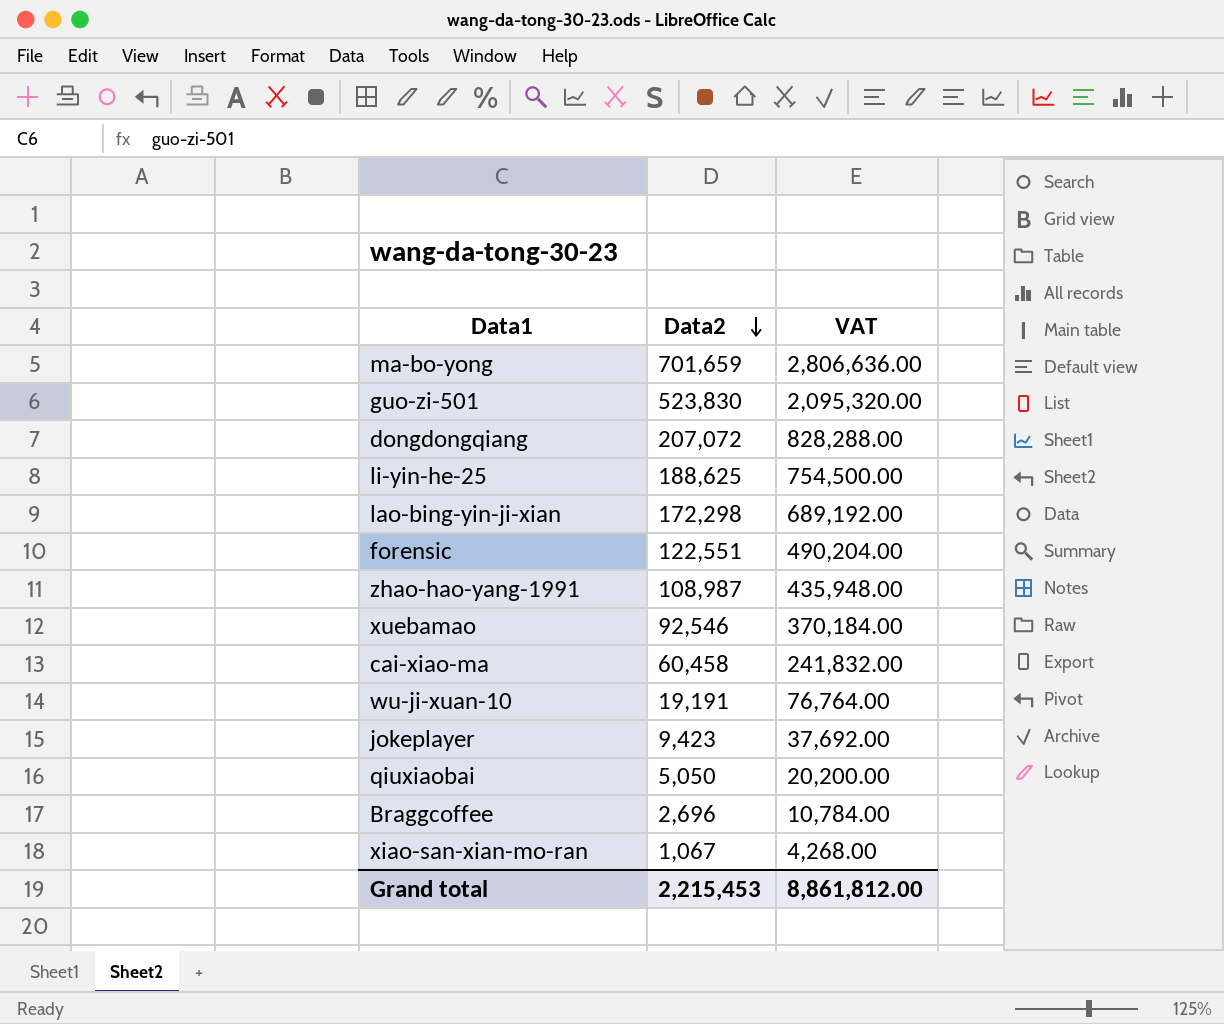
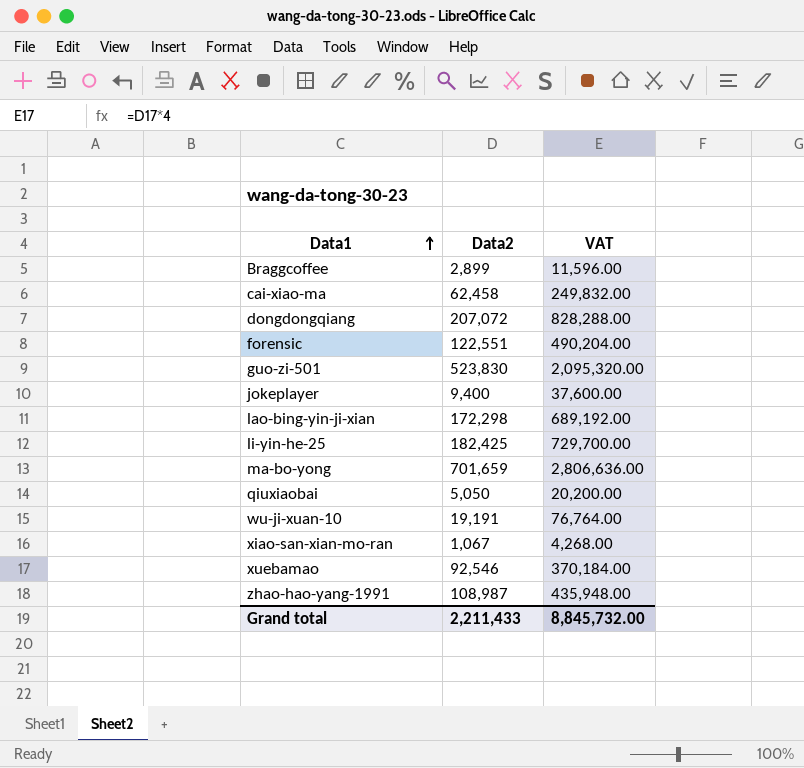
row order: Data2 descending -> Data1 ascending
Braggcoffee | Data2: 2,696 -> 2,899
Braggcoffee | VAT: 10,784.00 -> 11,596.00
cai-xiao-ma | Data2: 60,458 -> 62,458
cai-xiao-ma | VAT: 241,832.00 -> 249,832.00
jokeplayer | Data2: 9,423 -> 9,400
jokeplayer | VAT: 37,692.00 -> 37,600.00
li-yin-he-25 | Data2: 188,625 -> 182,425
li-yin-he-25 | VAT: 754,500.00 -> 729,700.00
Grand total | Data2: 2,215,453 -> 2,211,433
Grand total | VAT: 8,861,812.00 -> 8,845,732.00

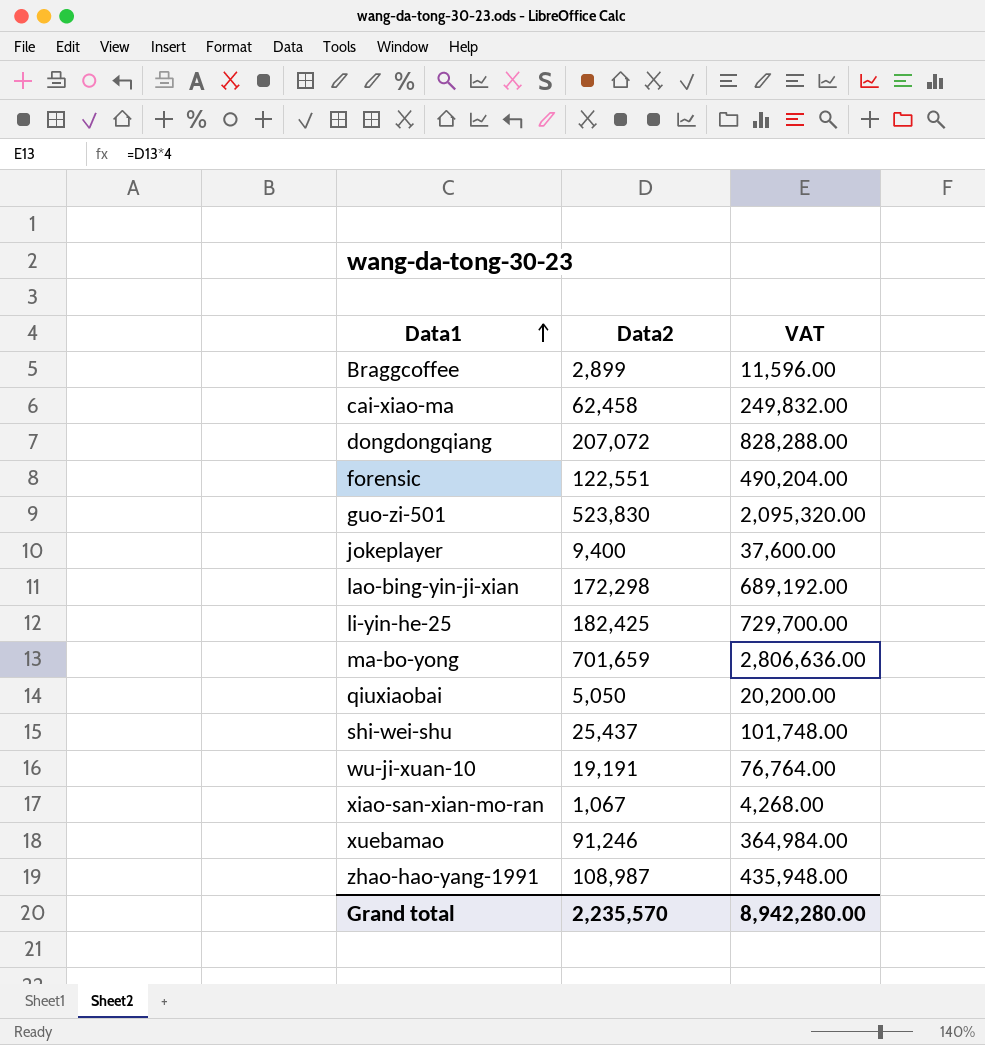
row shi-wei-shu: none -> 25,437 | 101,748.00
xuebamao | Data2: 92,546 -> 91,246
xuebamao | VAT: 370,184.00 -> 364,984.00
Grand total | Data2: 2,211,433 -> 2,235,570
Grand total | VAT: 8,845,732.00 -> 8,942,280.00

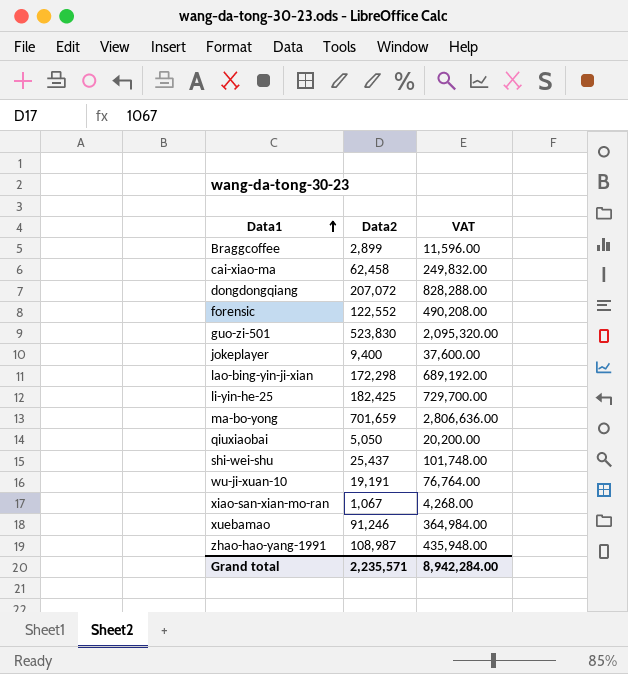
forensic | Data2: 122,551 -> 122,552
forensic | VAT: 490,204.00 -> 490,208.00
Grand total | Data2: 2,235,570 -> 2,235,571
Grand total | VAT: 8,942,280.00 -> 8,942,284.00

